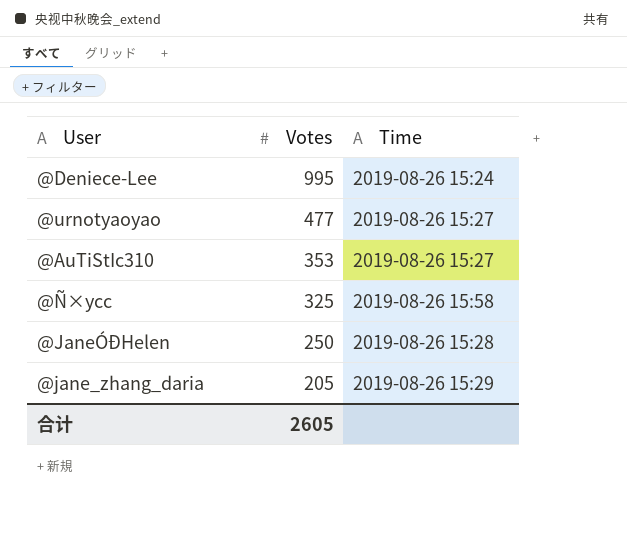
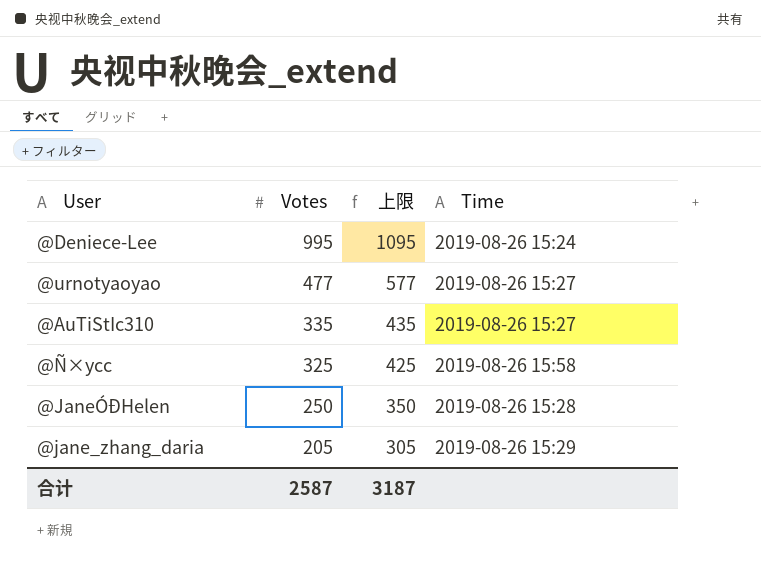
column 上限 | formula: none -> [Votes] + 100
@AuTiStIc310 | Votes: 353 -> 335
合计 | Votes: 2605 -> 2587

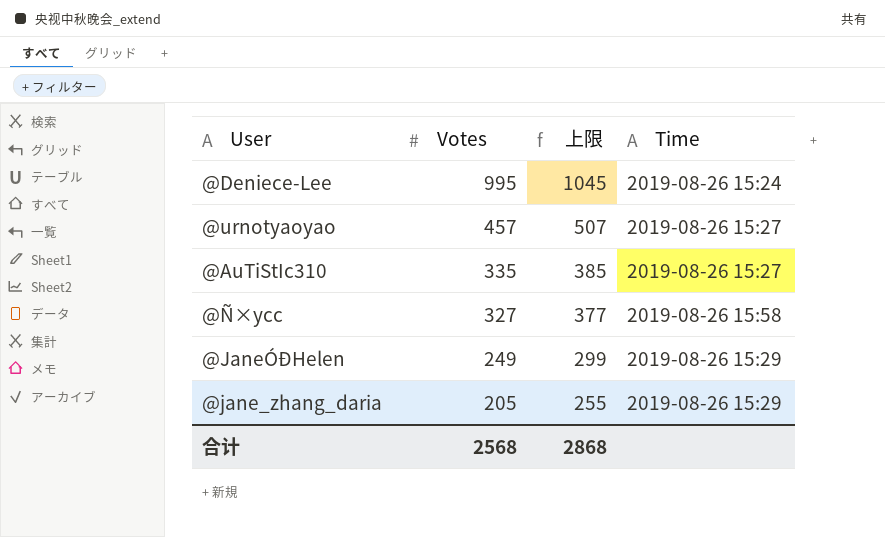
column 上限 | formula: [Votes] + 100 -> [Votes] + 50
@urnotyaoyao | Votes: 477 -> 457
@Ñ×ycc | Votes: 325 -> 327
@JaneÓÐHelen | Votes: 250 -> 249
@JaneÓÐHelen | Time: 2019-08-26 15:28 -> 2019-08-26 15:29
合计 | Votes: 2587 -> 2568
合计 | 上限: 3187 -> 2868

